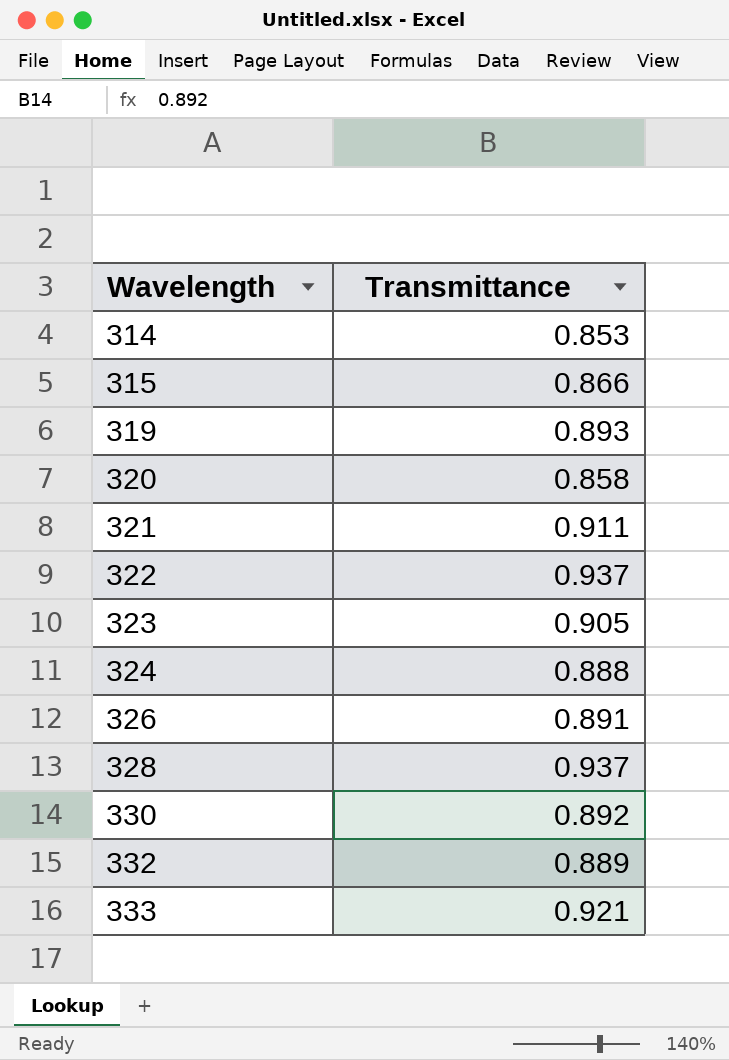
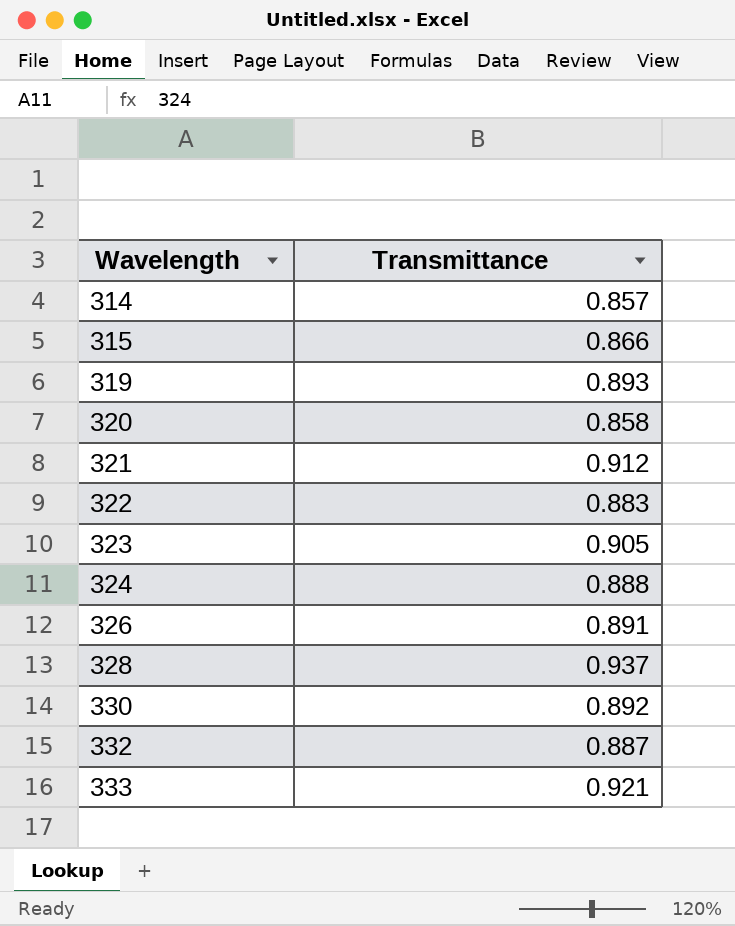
314 | Transmittance: 0.853 -> 0.857
321 | Transmittance: 0.911 -> 0.912
322 | Transmittance: 0.937 -> 0.883
332 | Transmittance: 0.889 -> 0.887

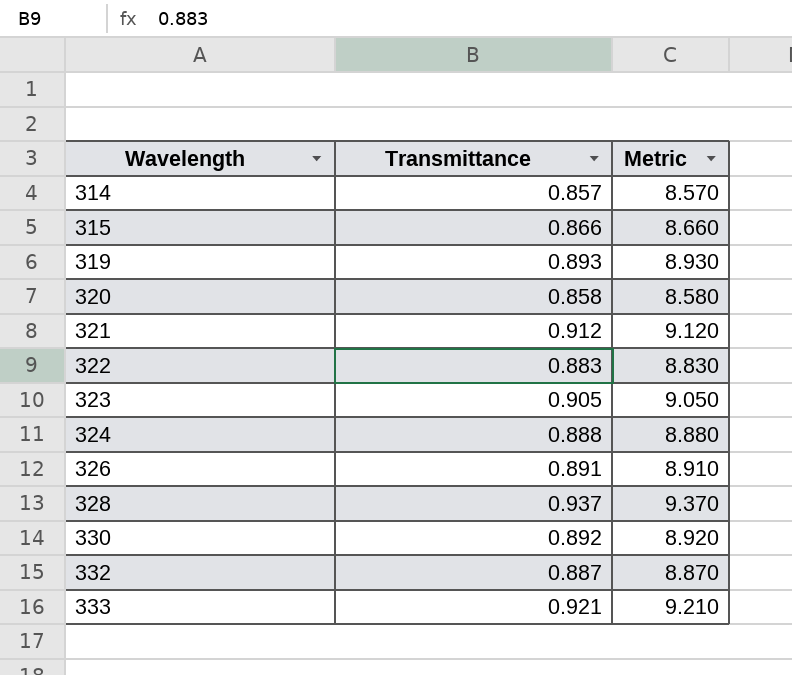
column Metric | formula: none -> [Transmittance] * 10

